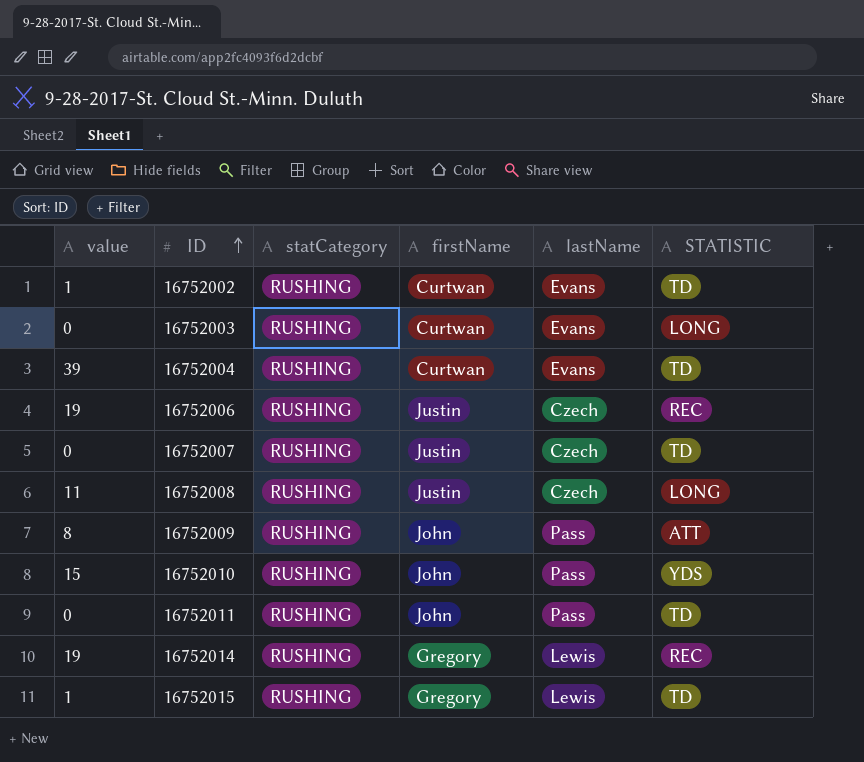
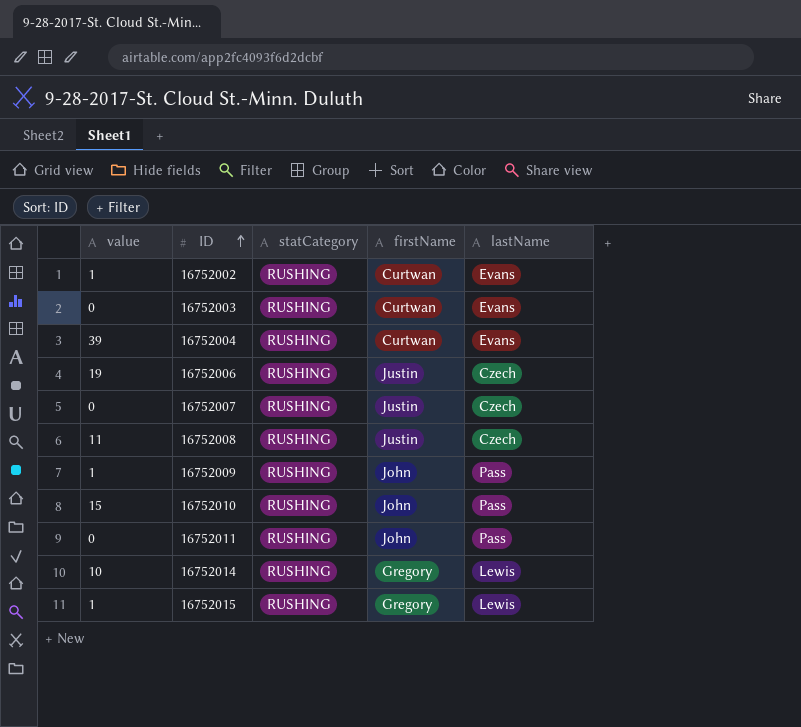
column STATISTIC | position: 6 -> none
16752009 | value: 8 -> 1
16752014 | value: 19 -> 10

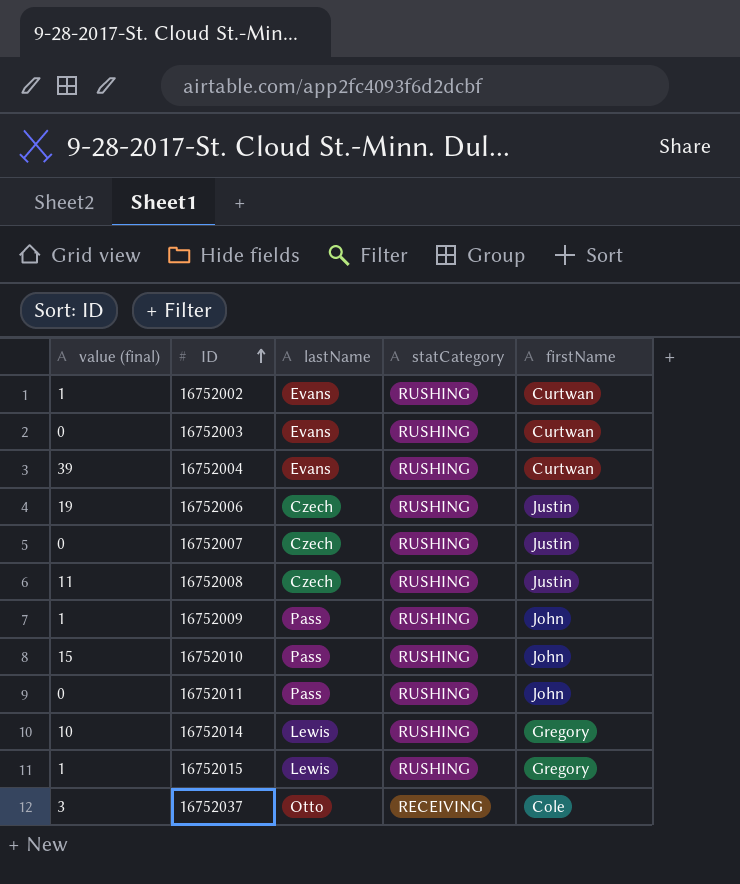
column name: value -> value (final)
column lastName | position: 5 -> 3
row 16752037: none -> 3 | Otto | RECEIVING | Cole

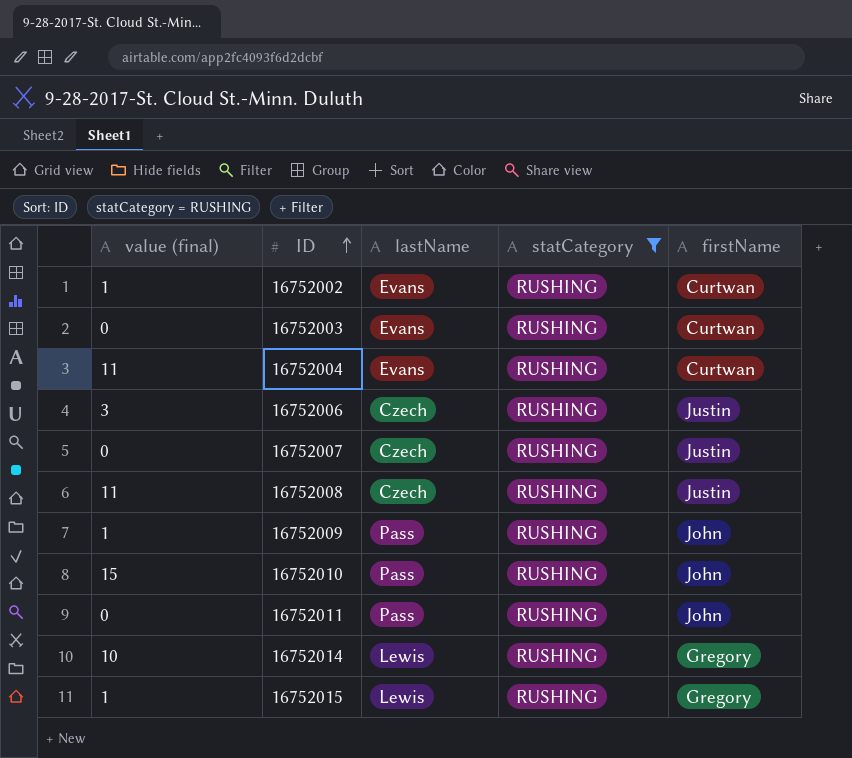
filter: none -> statCategory = RUSHING
16752004 | value (final): 39 -> 11
16752006 | value (final): 19 -> 3

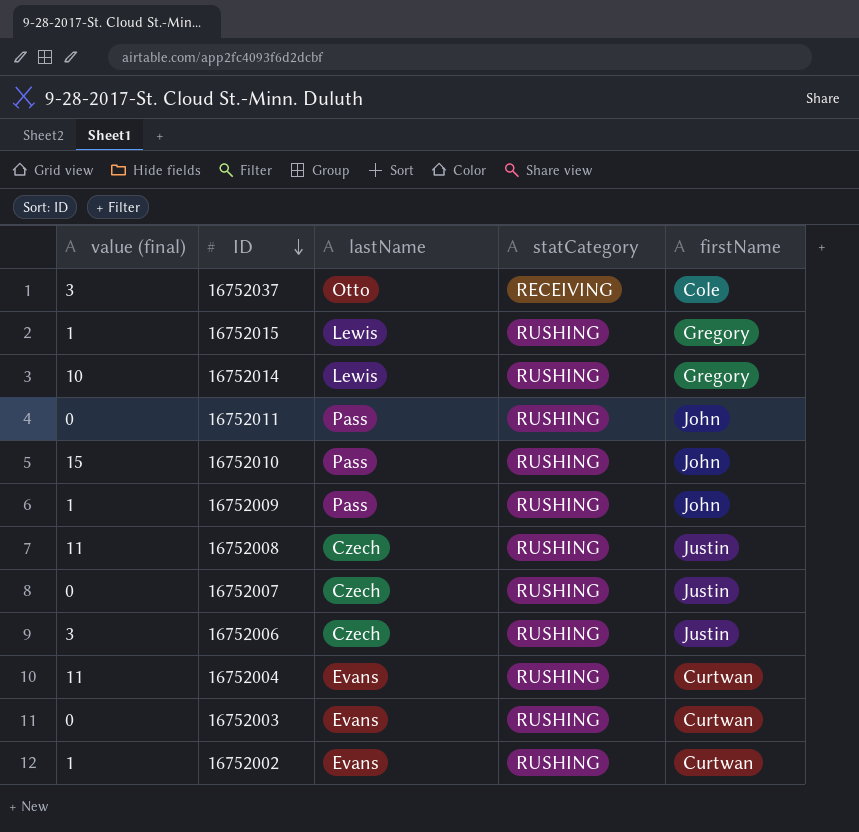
filter: statCategory = RUSHING -> none
row order: ID ascending -> ID descending

